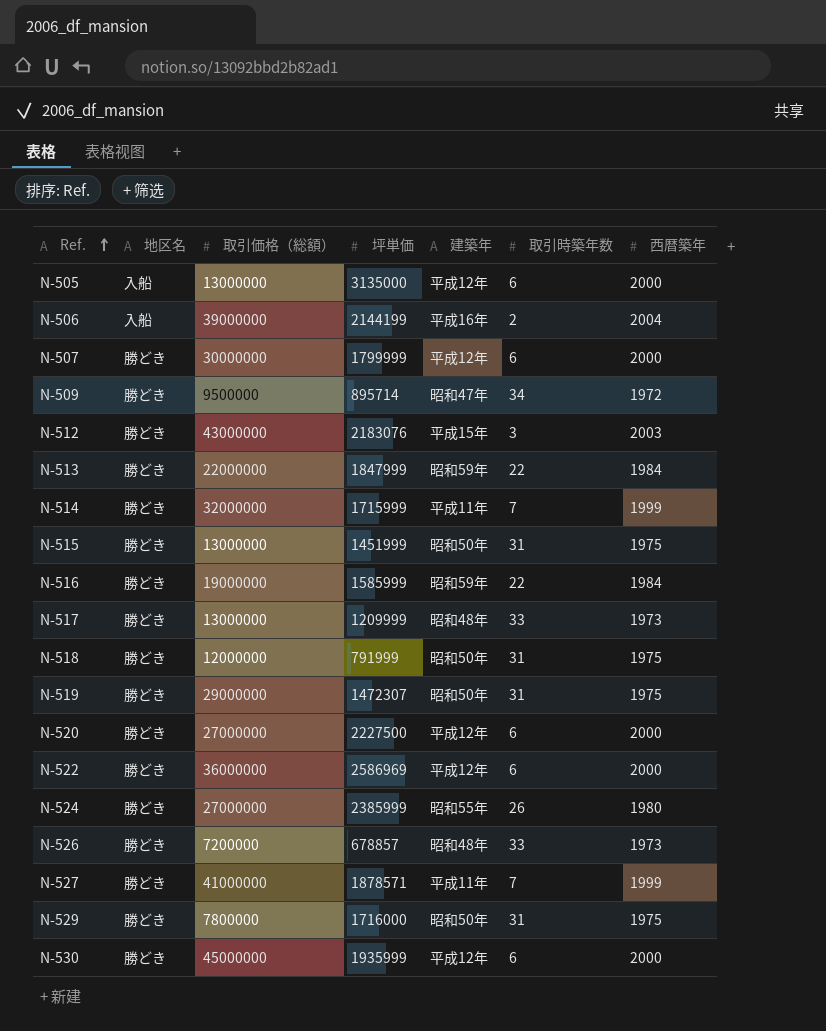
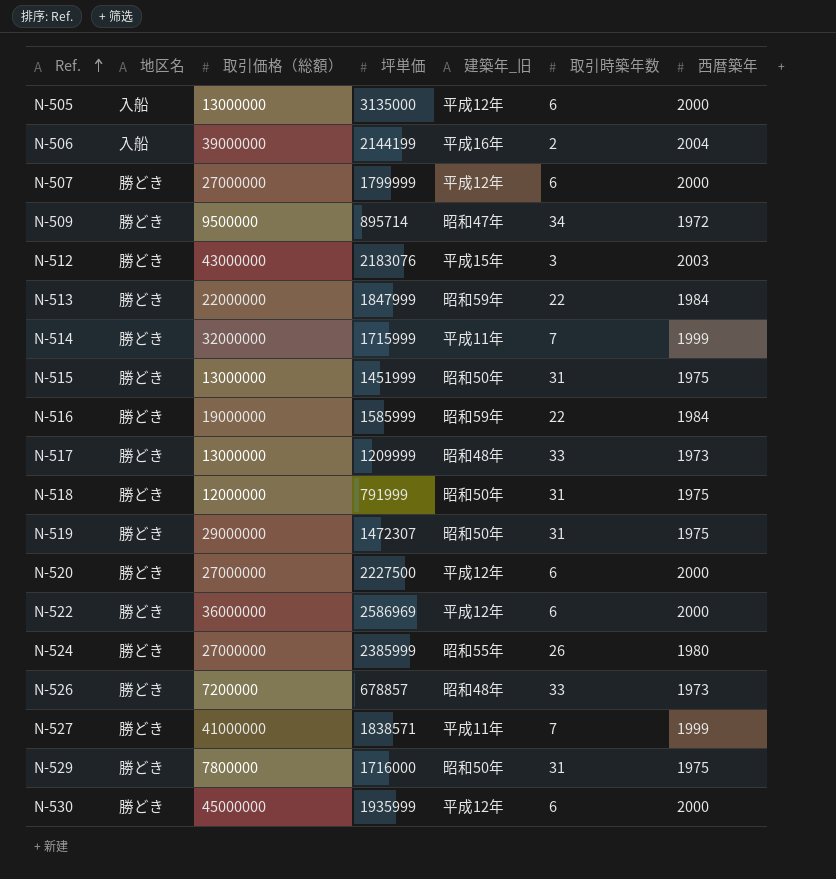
column name: 建築年 -> 建築年_旧
N-507 | 取引価格（総額）: 30000000 -> 27000000
N-527 | 坪単価: 1878571 -> 1838571

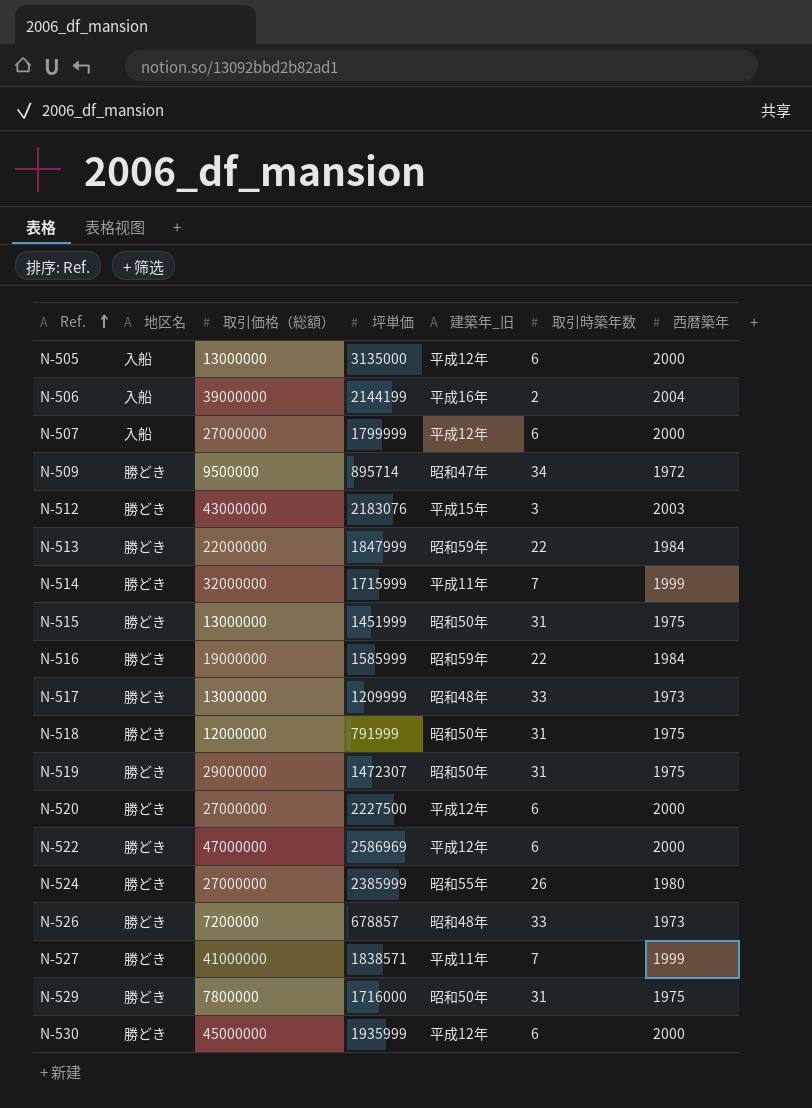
N-507 | 地区名: 勝どき -> 入船
N-522 | 取引価格（総額）: 36000000 -> 47000000

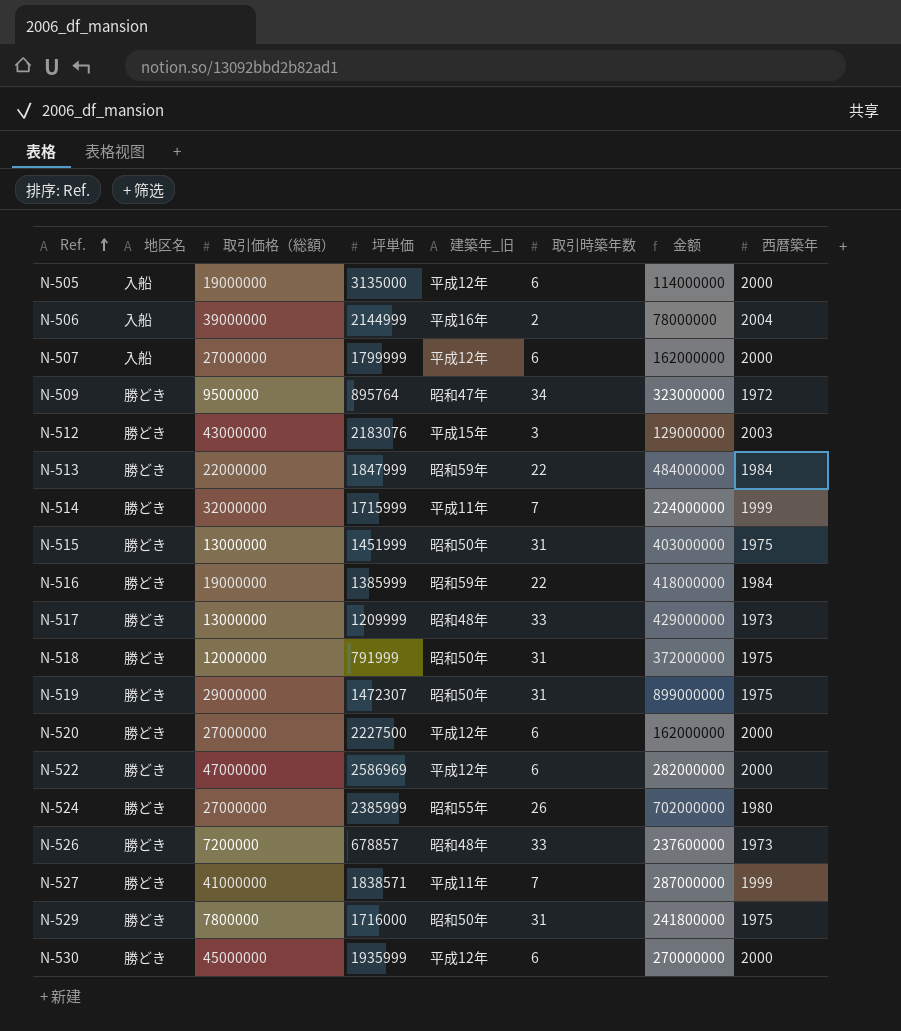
column 金额 | formula: none -> [取引価格（総額）] * [取引時築年数]
N-505 | 取引価格（総額）: 13000000 -> 19000000
N-506 | 坪単価: 2144199 -> 2144999
N-509 | 坪単価: 895714 -> 895764
N-516 | 坪単価: 1585999 -> 1385999

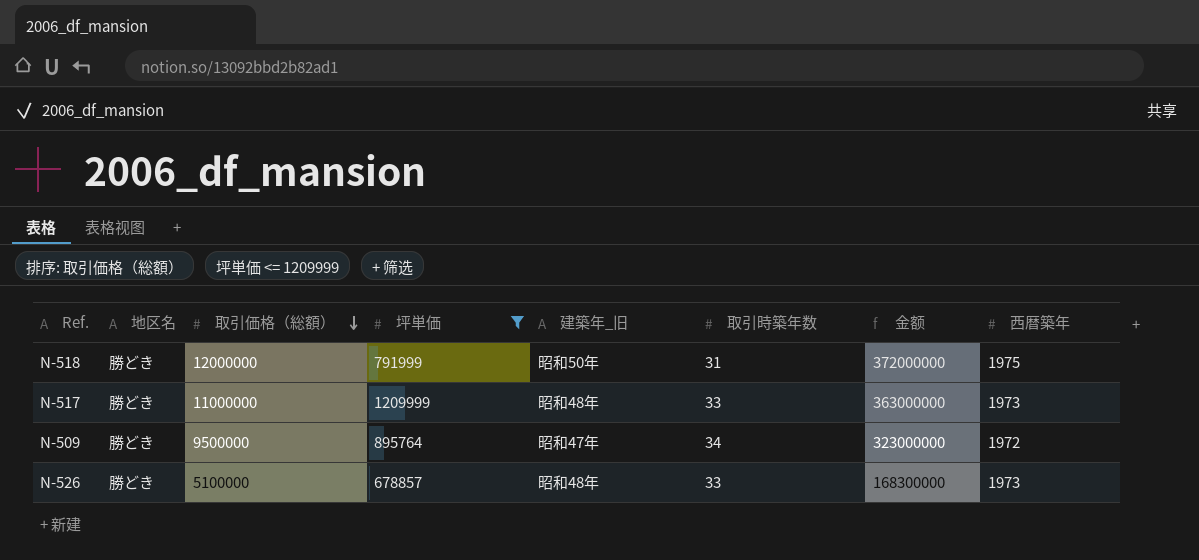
filter: none -> 坪単価 <= 1209999
row order: Ref. ascending -> 取引価格（総額） descending
N-517 | 取引価格（総額）: 13000000 -> 11000000
N-517 | 金额: 429000000 -> 363000000
N-526 | 取引価格（総額）: 7200000 -> 5100000
N-526 | 金额: 237600000 -> 168300000

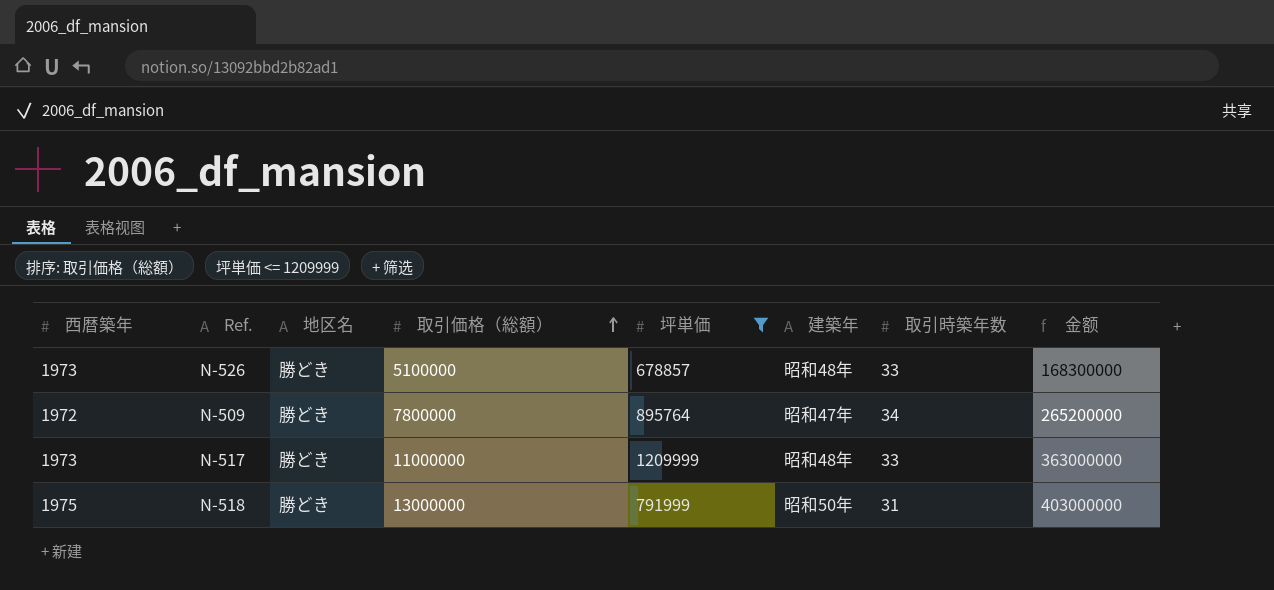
row order: 取引価格（総額） descending -> 取引価格（総額） ascending
column 西暦築年 | position: 8 -> 1
column name: 建築年_旧 -> 建築年
N-509 | 取引価格（総額）: 9500000 -> 7800000
N-509 | 金额: 323000000 -> 265200000
N-518 | 取引価格（総額）: 12000000 -> 13000000
N-518 | 金额: 372000000 -> 403000000

